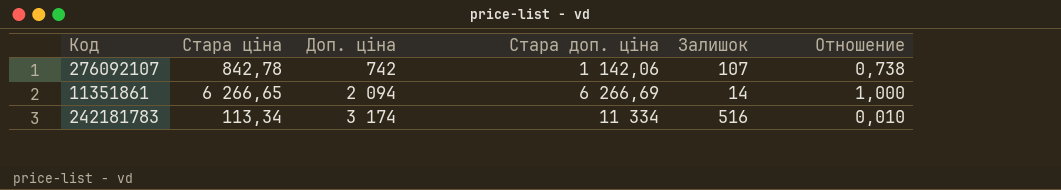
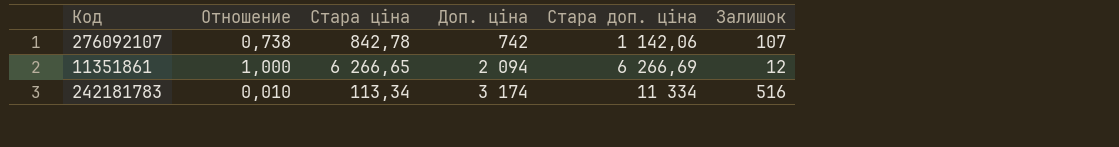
column Отношение | position: 6 -> 2
11351861 | Залишок: 14 -> 12

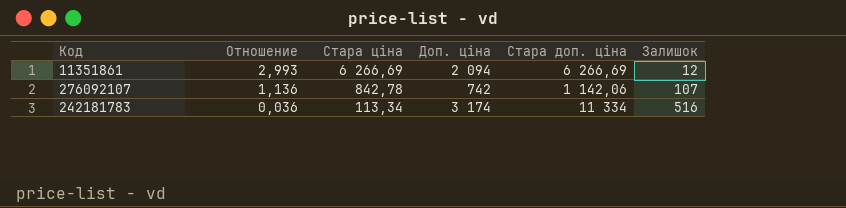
row order: Доп. ціна ascending -> Отношение descending
column Отношение | formula: [Стара ціна] / [Стара доп. ціна] -> [Стара ціна] / [Доп. ціна]
11351861 | Стара ціна: 6 266,65 -> 6 266,69

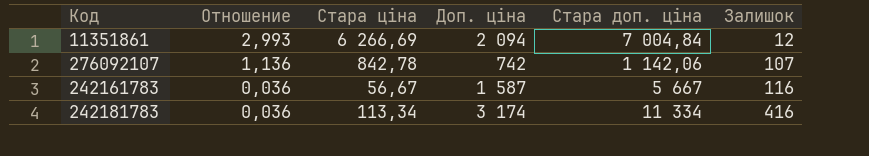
11351861 | Стара доп. ціна: 6 266,69 -> 7 004,84
row 242161783: none -> 0,036 | 56,67 | 1 587 | 5 667 | 116
242181783 | Залишок: 516 -> 416

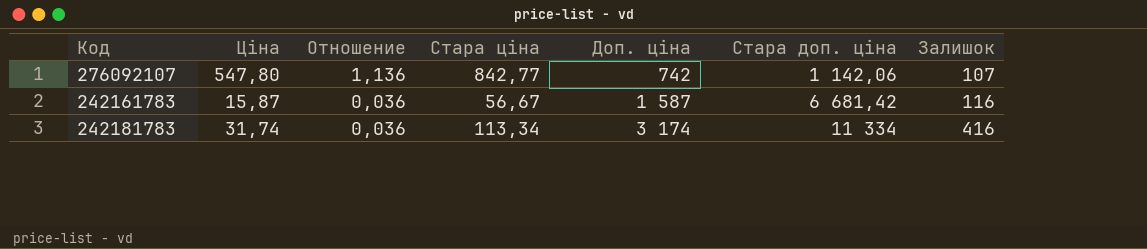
column Ціна | position: none -> 2
row 11351861: 2,993 | 6 266,69 | 2 094 | 7 004,84 | 12 -> none
276092107 | Стара ціна: 842,78 -> 842,77
242161783 | Стара доп. ціна: 5 667 -> 6 681,42

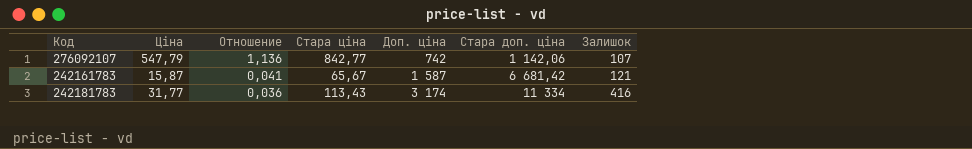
276092107 | Ціна: 547,80 -> 547,79
242161783 | Отношение: 0,036 -> 0,041
242161783 | Стара ціна: 56,67 -> 65,67
242161783 | Залишок: 116 -> 121
242181783 | Ціна: 31,74 -> 31,77
242181783 | Стара ціна: 113,34 -> 113,43

